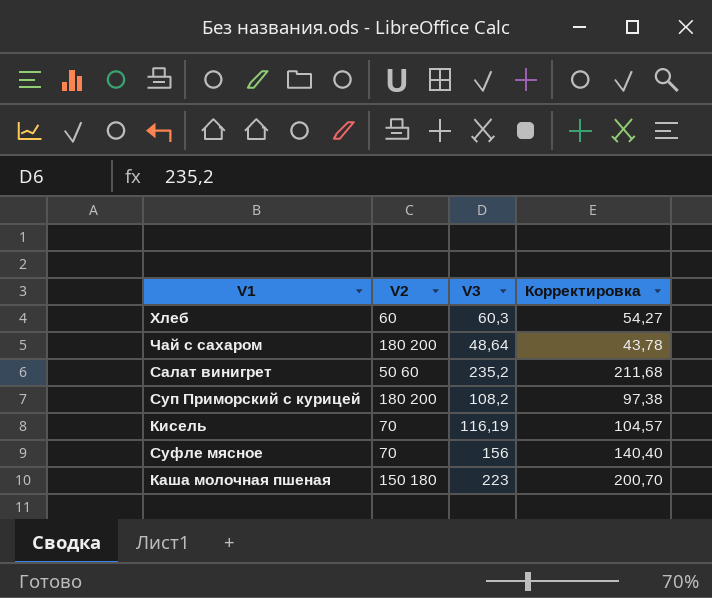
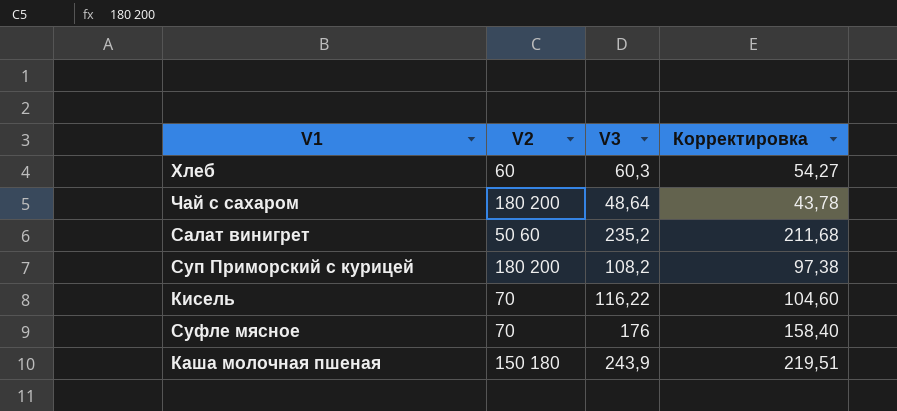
Кисель | V3: 116,19 -> 116,22
Кисель | Корректировка: 104,57 -> 104,60
Суфле мясное | V3: 156 -> 176
Суфле мясное | Корректировка: 140,40 -> 158,40
Каша молочная пшеная | V3: 223 -> 243,9
Каша молочная пшеная | Корректировка: 200,70 -> 219,51

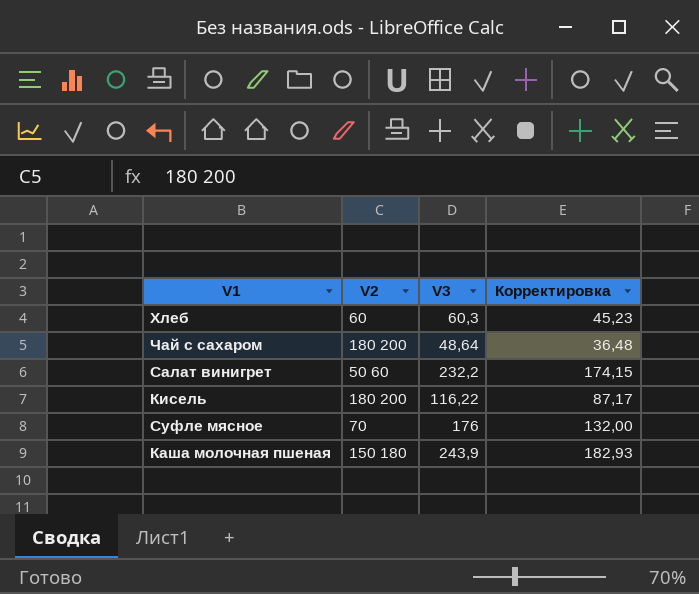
column Корректировка | formula: [V3] * 0,9 -> [V3] * 0,75
row Суп Приморский с курицей: 180 200 | 108,2 | 97,38 -> none
Салат винигрет | V3: 235,2 -> 232,2
Кисель | V2: 70 -> 180 200

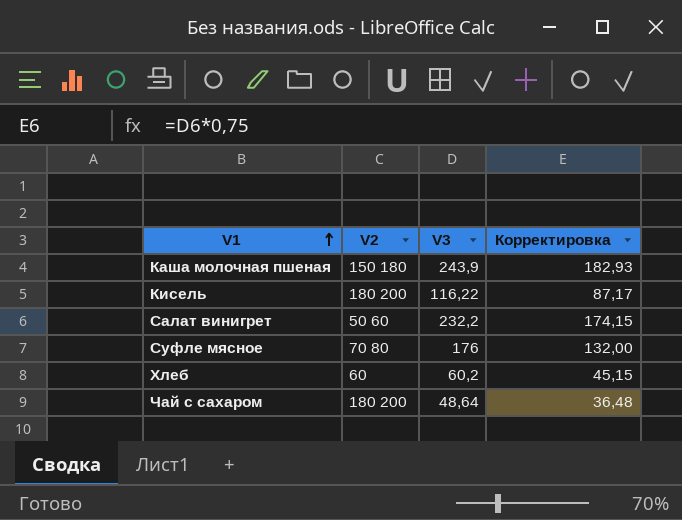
row order: none -> V1 ascending
Суфле мясное | V2: 70 -> 70 80
Хлеб | V3: 60,3 -> 60,2
Хлеб | Корректировка: 45,23 -> 45,15

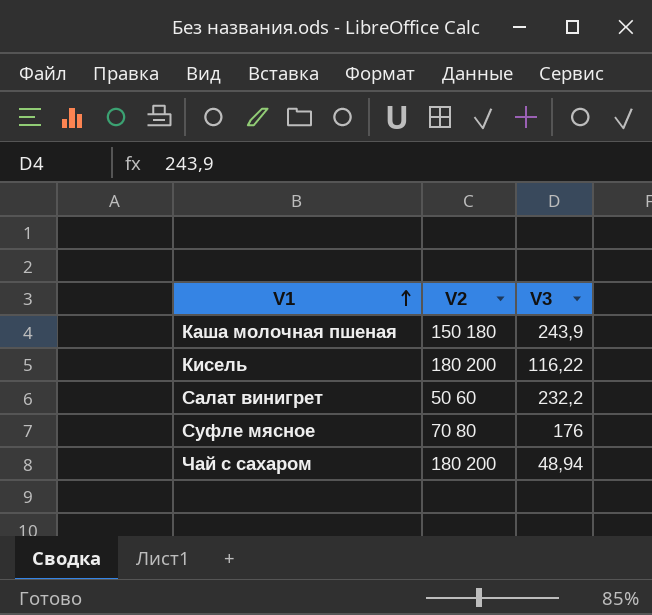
column Корректировка | formula: [V3] * 0,75 -> none
row Хлеб: 60 | 60,2 | 45,15 -> none
Чай с сахаром | V3: 48,64 -> 48,94

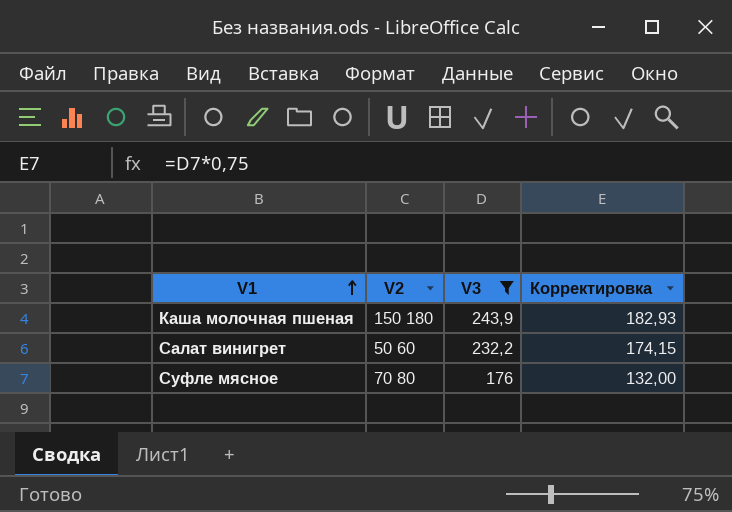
filter: none -> V3 >= 176
column Корректировка | formula: none -> [V3] * 0,75

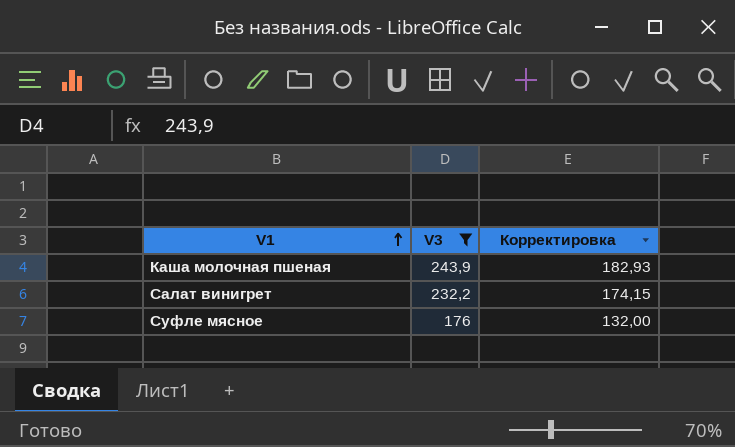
column V2 | position: 2 -> none

